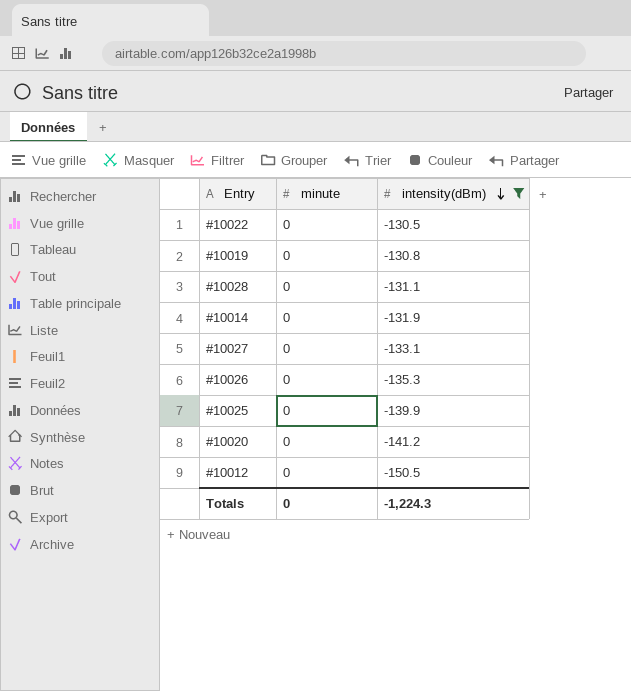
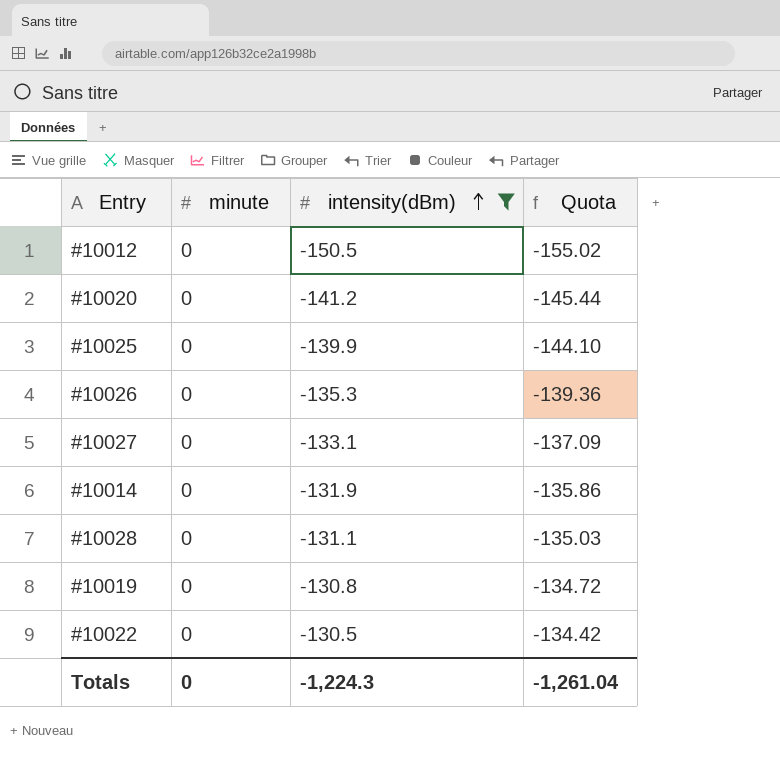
row order: intensity(dBm) descending -> intensity(dBm) ascending
column Quota | formula: none -> [intensity(dBm)] * 1.03

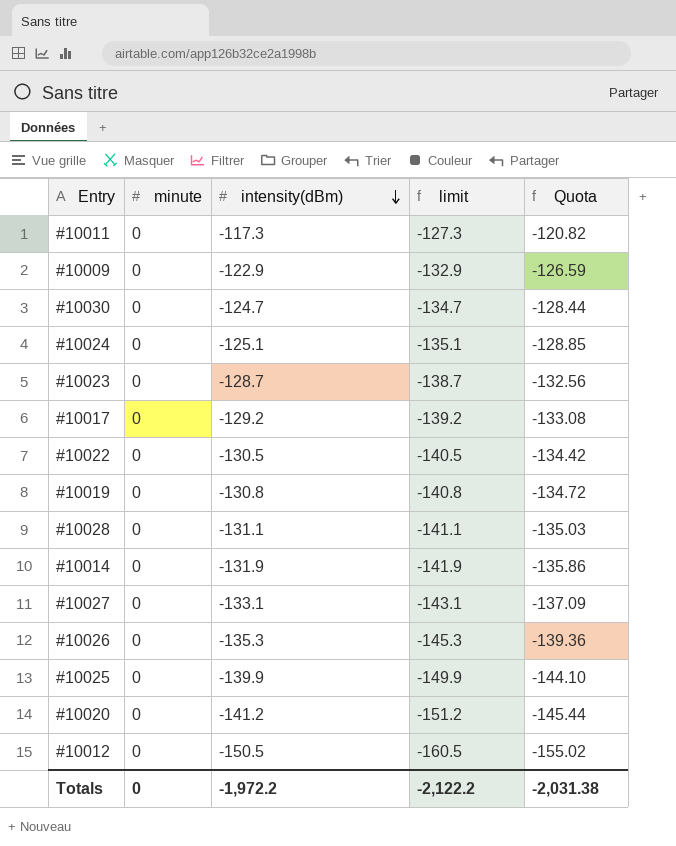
filter: intensity(dBm) <= -130.5 -> none
row order: intensity(dBm) ascending -> intensity(dBm) descending
column limit | formula: none -> [intensity(dBm)] - 10
Totals | intensity(dBm): -1,224.3 -> -1,972.2
Totals | Quota: -1,261.04 -> -2,031.38

